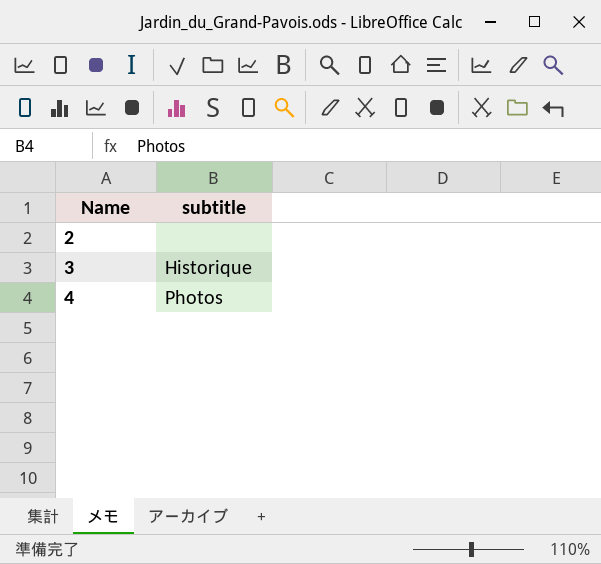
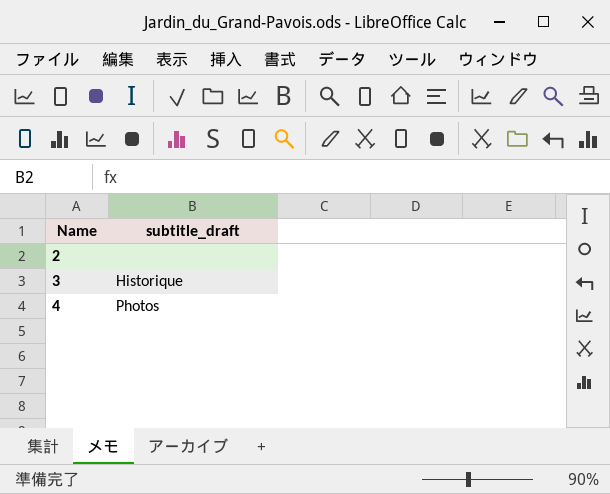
column name: subtitle -> subtitle_draft

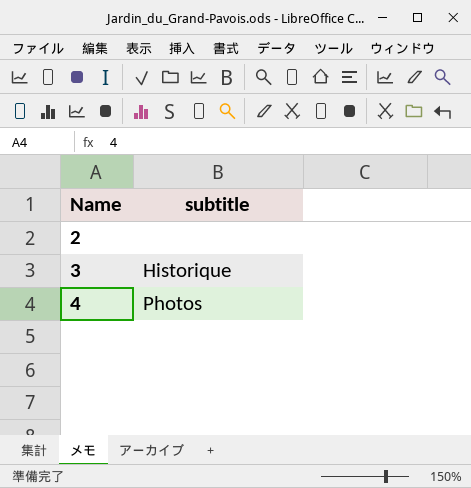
column name: subtitle_draft -> subtitle

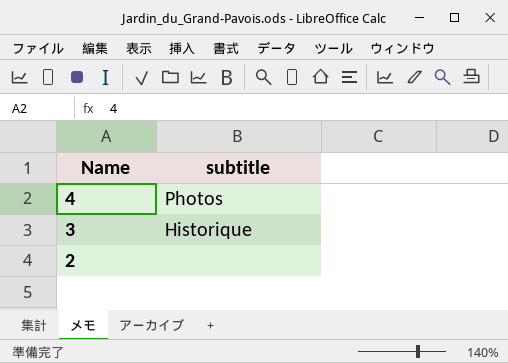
row order: Name ascending -> Name descending

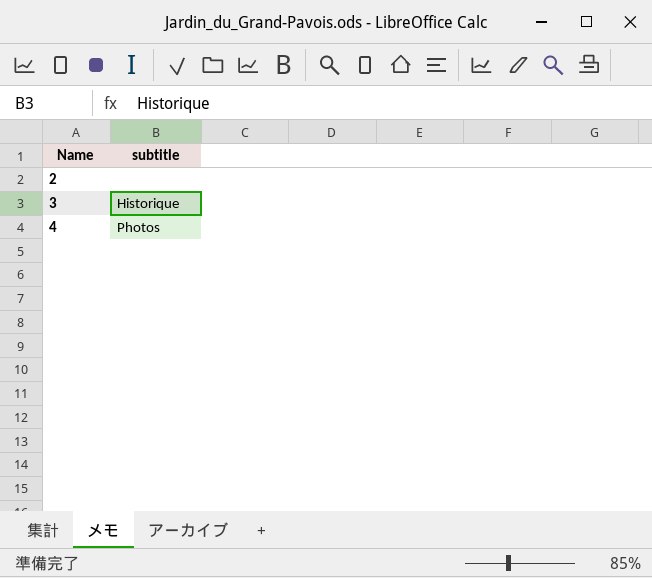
row order: Name descending -> Name ascending

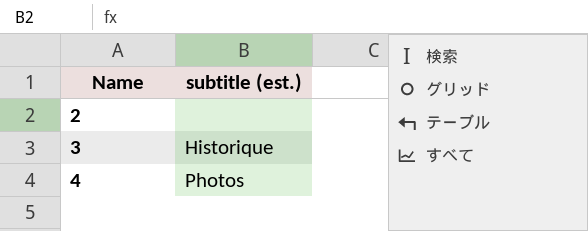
column name: subtitle -> subtitle (est.)

